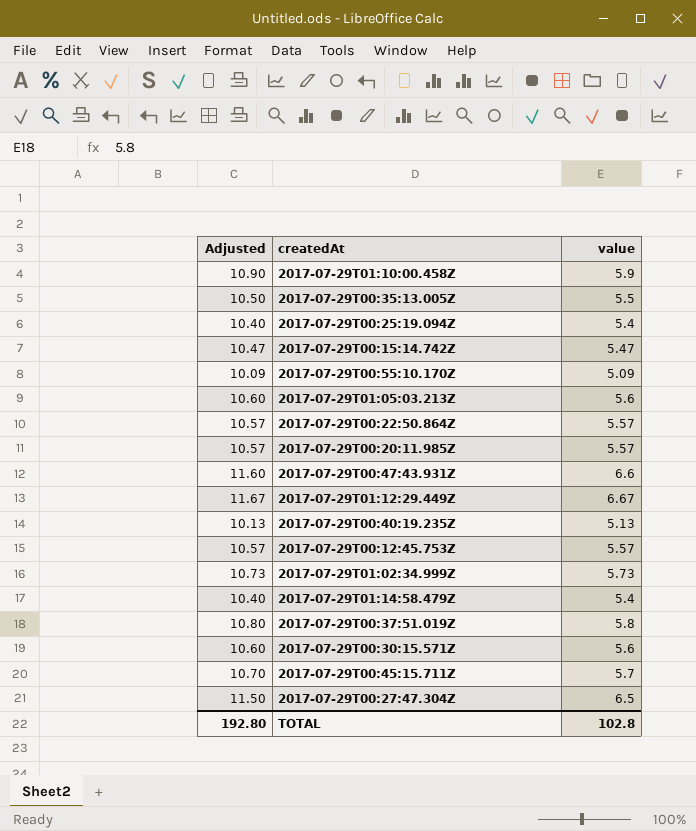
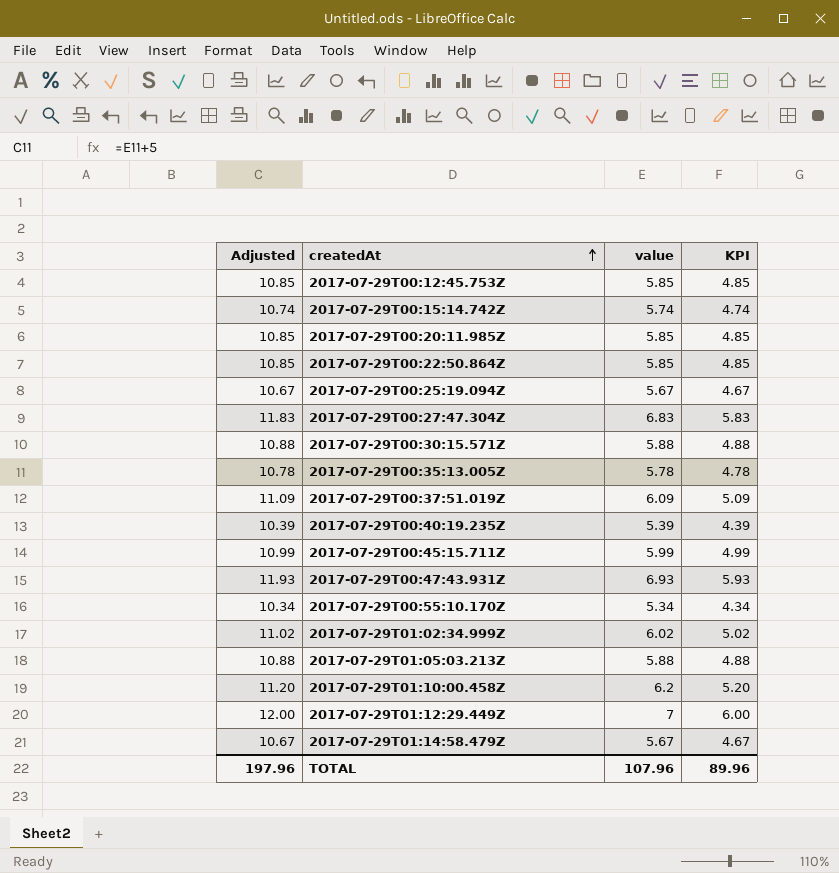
row order: none -> createdAt ascending
column KPI | formula: none -> [value] - 1
2017-07-29T00:12:45.753Z | Adjusted: 10.57 -> 10.85
2017-07-29T00:12:45.753Z | value: 5.57 -> 5.85
2017-07-29T00:15:14.742Z | Adjusted: 10.47 -> 10.74
2017-07-29T00:15:14.742Z | value: 5.47 -> 5.74
2017-07-29T00:20:11.985Z | Adjusted: 10.57 -> 10.85
2017-07-29T00:20:11.985Z | value: 5.57 -> 5.85
2017-07-29T00:22:50.864Z | Adjusted: 10.57 -> 10.85
2017-07-29T00:22:50.864Z | value: 5.57 -> 5.85
2017-07-29T00:25:19.094Z | Adjusted: 10.40 -> 10.67
2017-07-29T00:25:19.094Z | value: 5.4 -> 5.67
2017-07-29T00:27:47.304Z | Adjusted: 11.50 -> 11.83
2017-07-29T00:27:47.304Z | value: 6.5 -> 6.83
2017-07-29T00:30:15.571Z | Adjusted: 10.60 -> 10.88
2017-07-29T00:30:15.571Z | value: 5.6 -> 5.88
2017-07-29T00:35:13.005Z | Adjusted: 10.50 -> 10.78
2017-07-29T00:35:13.005Z | value: 5.5 -> 5.78
2017-07-29T00:37:51.019Z | Adjusted: 10.80 -> 11.09
2017-07-29T00:37:51.019Z | value: 5.8 -> 6.09
2017-07-29T00:40:19.235Z | Adjusted: 10.13 -> 10.39
2017-07-29T00:40:19.235Z | value: 5.13 -> 5.39
2017-07-29T00:45:15.711Z | Adjusted: 10.70 -> 10.99
2017-07-29T00:45:15.711Z | value: 5.7 -> 5.99
2017-07-29T00:47:43.931Z | Adjusted: 11.60 -> 11.93
2017-07-29T00:47:43.931Z | value: 6.6 -> 6.93
2017-07-29T00:55:10.170Z | Adjusted: 10.09 -> 10.34
2017-07-29T00:55:10.170Z | value: 5.09 -> 5.34
2017-07-29T01:02:34.999Z | Adjusted: 10.73 -> 11.02
2017-07-29T01:02:34.999Z | value: 5.73 -> 6.02
2017-07-29T01:05:03.213Z | Adjusted: 10.60 -> 10.88
2017-07-29T01:05:03.213Z | value: 5.6 -> 5.88
2017-07-29T01:10:00.458Z | Adjusted: 10.90 -> 11.20
2017-07-29T01:10:00.458Z | value: 5.9 -> 6.2
2017-07-29T01:12:29.449Z | Adjusted: 11.67 -> 12.00
2017-07-29T01:12:29.449Z | value: 6.67 -> 7
2017-07-29T01:14:58.479Z | Adjusted: 10.40 -> 10.67
2017-07-29T01:14:58.479Z | value: 5.4 -> 5.67
TOTAL | Adjusted: 192.80 -> 197.96
TOTAL | value: 102.8 -> 107.96

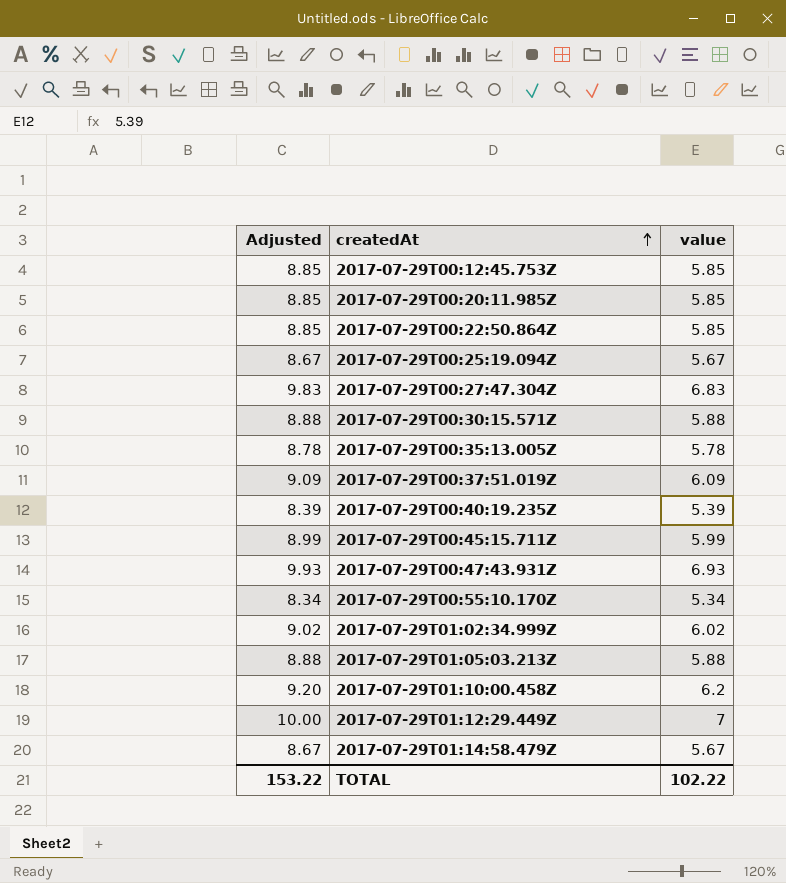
column KPI | formula: [value] - 1 -> none
column Adjusted | formula: [value] + 5 -> [value] + 3
row 2017-07-29T00:15:14.742Z: 10.74 | 5.74 | 4.74 -> none
TOTAL | Adjusted: 197.96 -> 153.22
TOTAL | value: 107.96 -> 102.22

